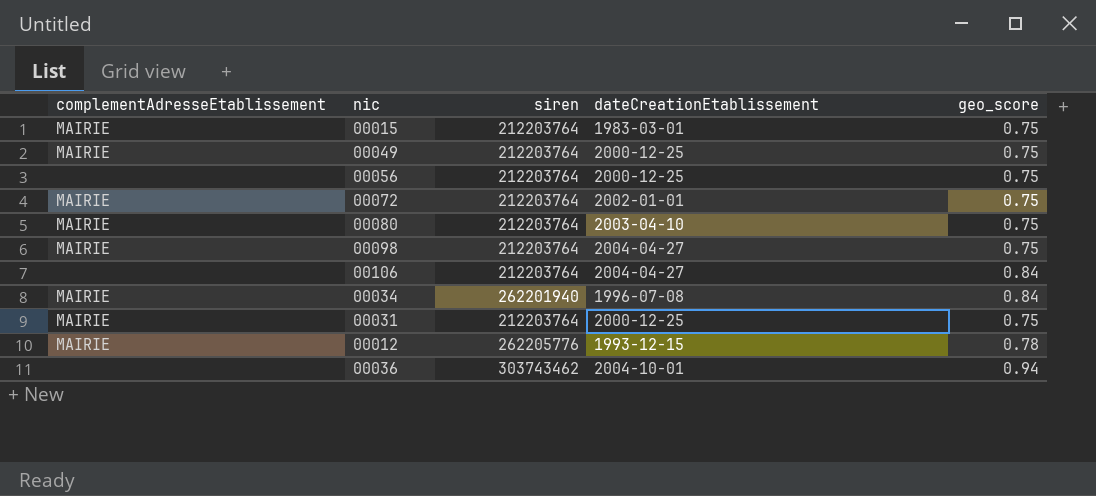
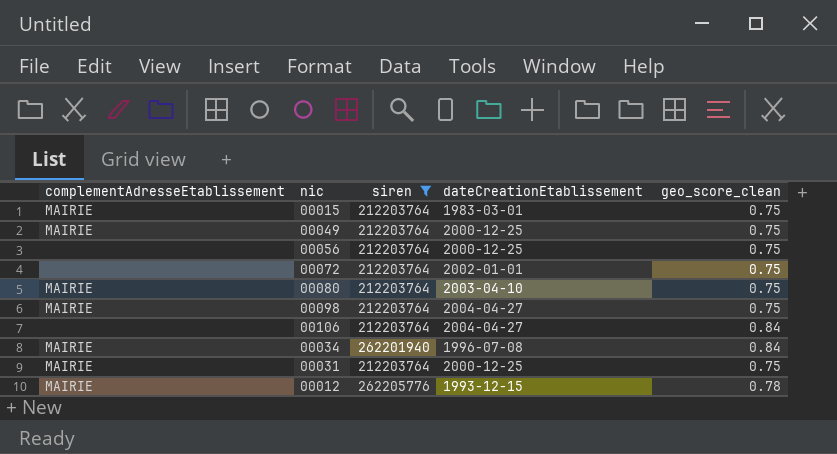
filter: none -> siren != 303743462
column name: geo_score -> geo_score_clean
00072 | complementAdresseEtablissement: MAIRIE -> none

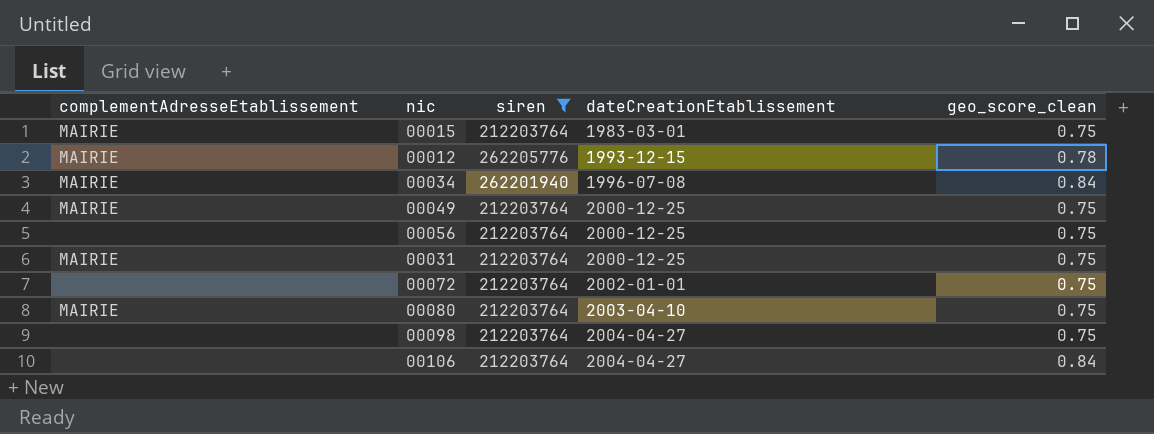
row order: none -> dateCreationEtablissement ascending
00098 | complementAdresseEtablissement: MAIRIE -> none

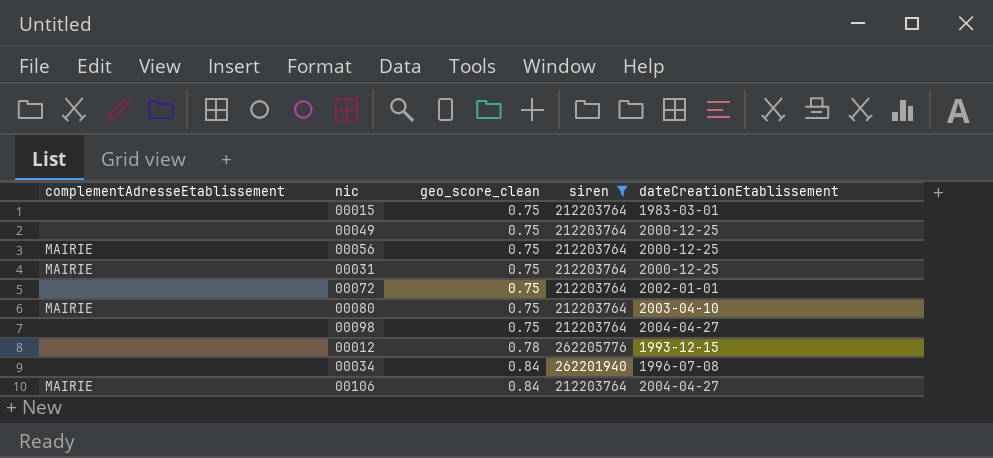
row order: dateCreationEtablissement ascending -> geo_score_clean ascending
column geo_score_clean | position: 5 -> 3
00015 | complementAdresseEtablissement: MAIRIE -> none
00049 | complementAdresseEtablissement: MAIRIE -> none
00056 | complementAdresseEtablissement: none -> MAIRIE
00012 | complementAdresseEtablissement: MAIRIE -> none
00034 | complementAdresseEtablissement: MAIRIE -> none
00106 | complementAdresseEtablissement: none -> MAIRIE

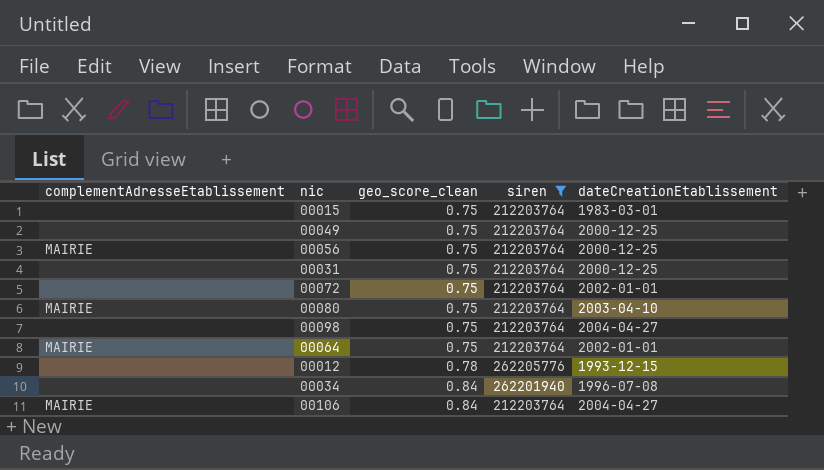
00031 | complementAdresseEtablissement: MAIRIE -> none
row 00064: none -> MAIRIE | 0.75 | 212203764 | 2002-01-01

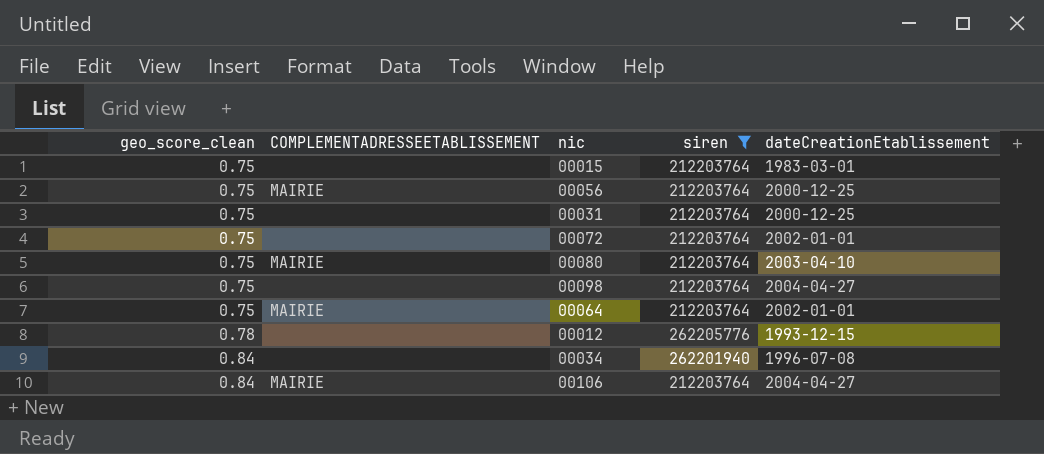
column geo_score_clean | position: 3 -> 1
column name: complementAdresseEtablissement -> COMPLEMENTADRESSEETABLISSEMENT
row 00049: none | 0.75 | 212203764 | 2000-12-25 -> none

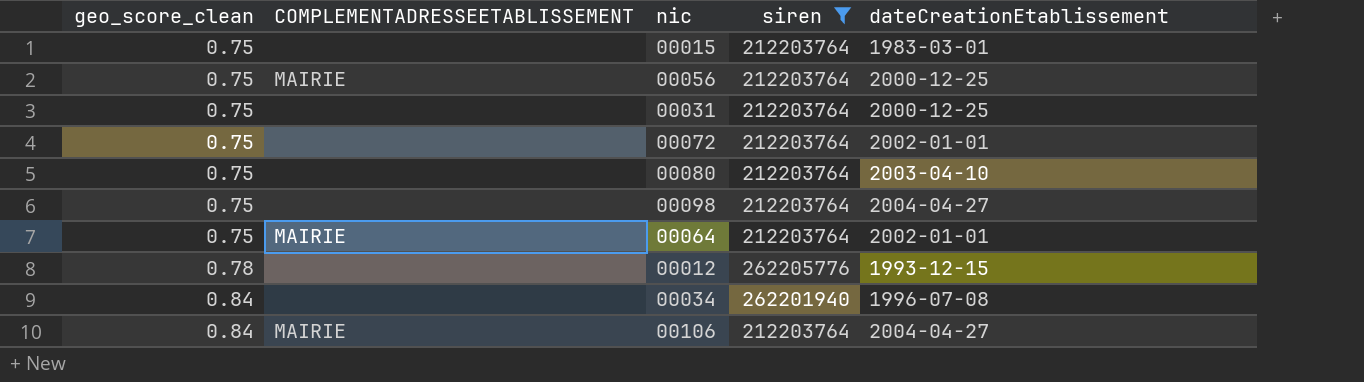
00080 | COMPLEMENTADRESSEETABLISSEMENT: MAIRIE -> none

